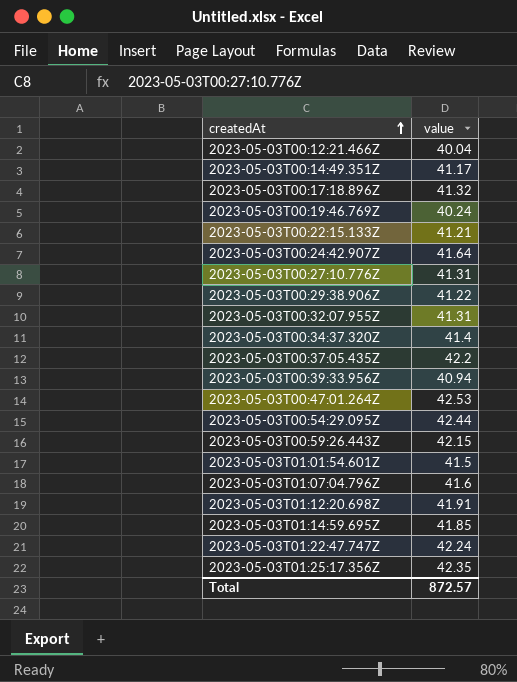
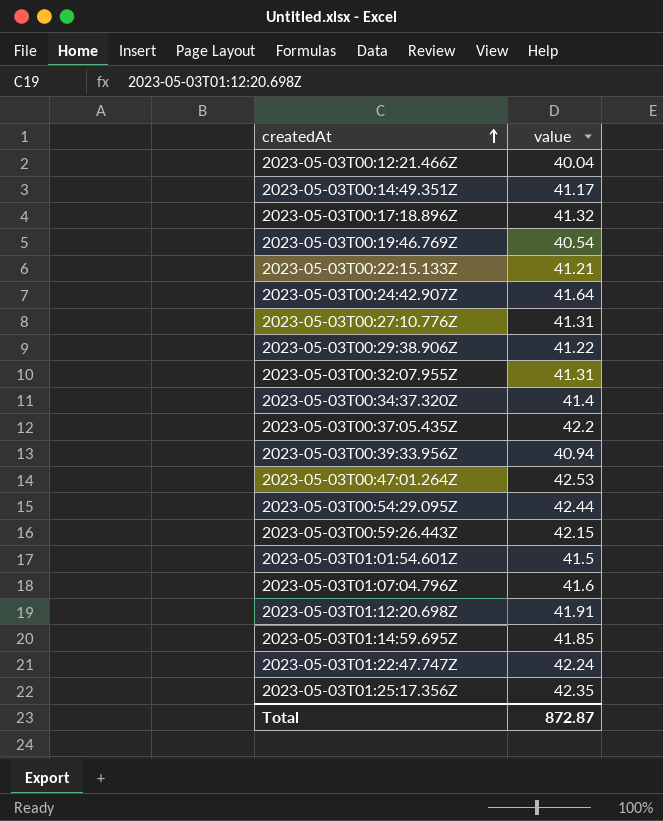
2023-05-03T00:19:46.769Z | value: 40.24 -> 40.54
Total | value: 872.57 -> 872.87

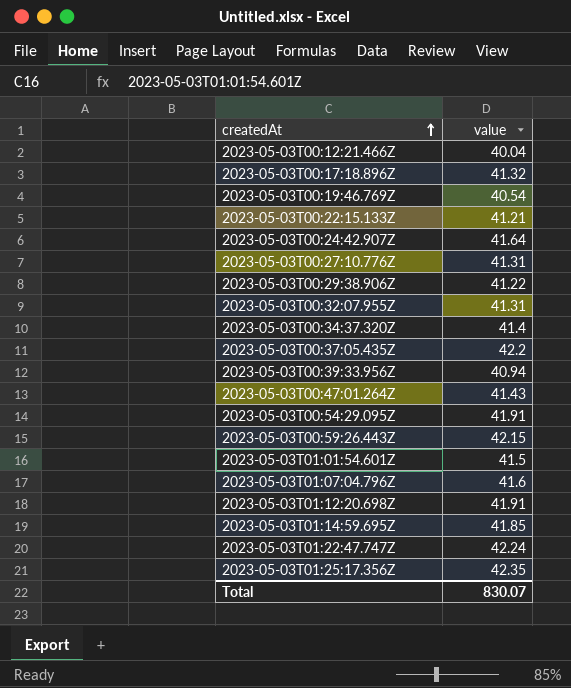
row 2023-05-03T00:14:49.351Z: 41.17 -> none
2023-05-03T00:47:01.264Z | value: 42.53 -> 41.43
2023-05-03T00:54:29.095Z | value: 42.44 -> 41.91
Total | value: 872.87 -> 830.07

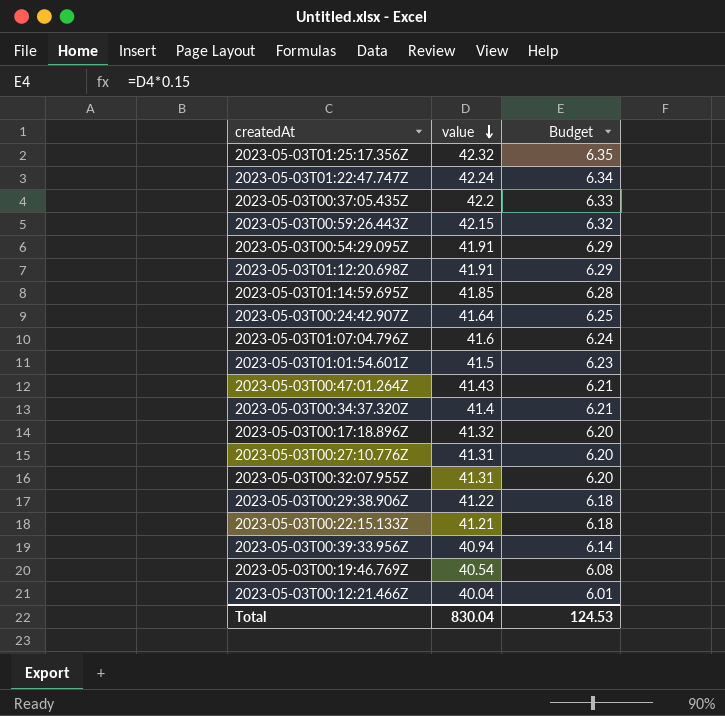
row order: createdAt ascending -> value descending
column Budget | formula: none -> [value] * 0.15
2023-05-03T01:25:17.356Z | value: 42.35 -> 42.32
Total | value: 830.07 -> 830.04

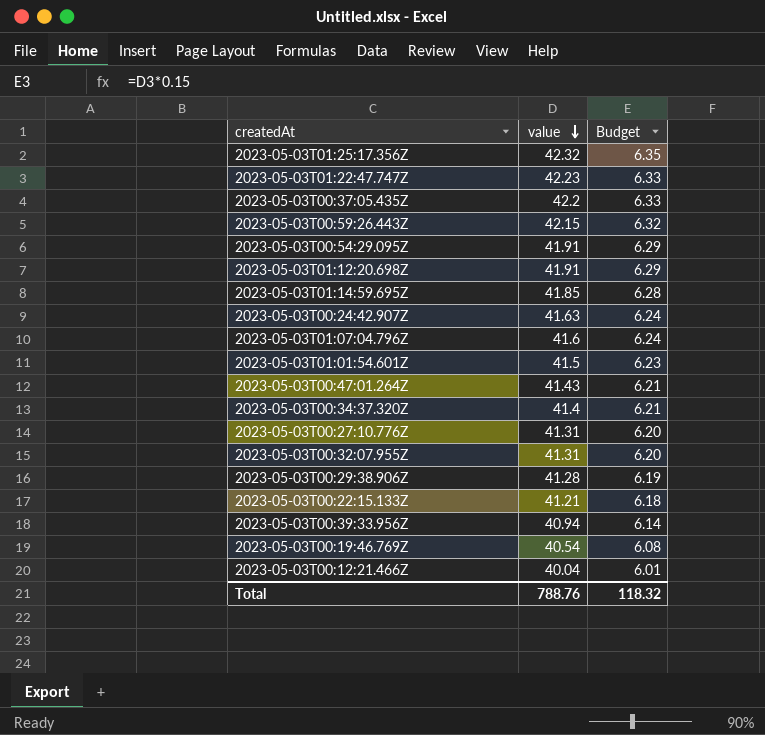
row 2023-05-03T00:17:18.896Z: 41.32 | 6.20 -> none
2023-05-03T01:22:47.747Z | value: 42.24 -> 42.23
2023-05-03T01:22:47.747Z | Budget: 6.34 -> 6.33
2023-05-03T00:24:42.907Z | value: 41.64 -> 41.63
2023-05-03T00:24:42.907Z | Budget: 6.25 -> 6.24
2023-05-03T00:29:38.906Z | value: 41.22 -> 41.28
2023-05-03T00:29:38.906Z | Budget: 6.18 -> 6.19
Total | value: 830.04 -> 788.76
Total | Budget: 124.53 -> 118.32

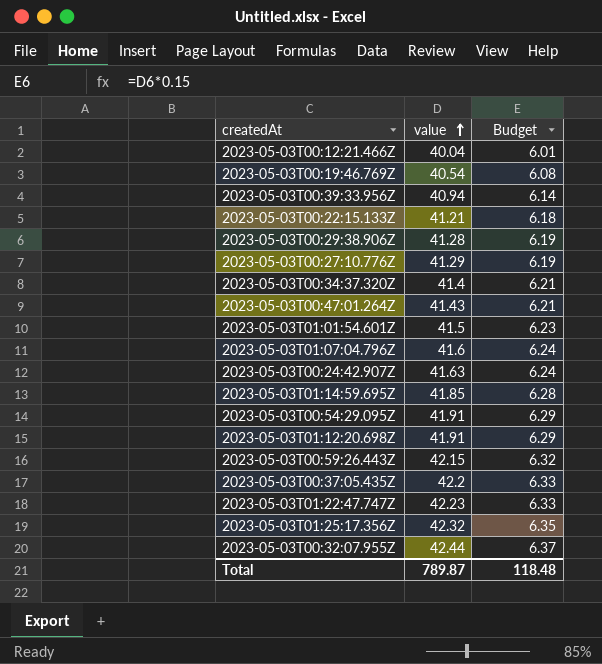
row order: value descending -> value ascending
2023-05-03T00:27:10.776Z | value: 41.31 -> 41.29
2023-05-03T00:27:10.776Z | Budget: 6.20 -> 6.19
2023-05-03T00:32:07.955Z | value: 41.31 -> 42.44
2023-05-03T00:32:07.955Z | Budget: 6.20 -> 6.37
Total | value: 788.76 -> 789.87
Total | Budget: 118.32 -> 118.48

